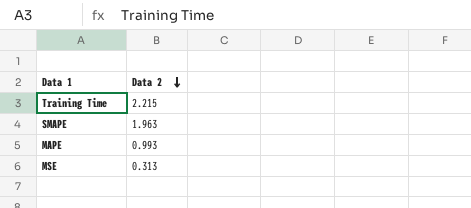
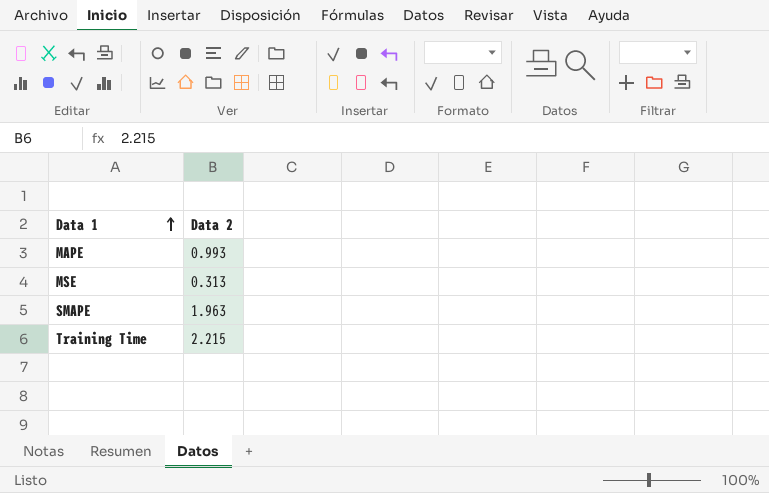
row order: Data 2 descending -> Data 1 ascending

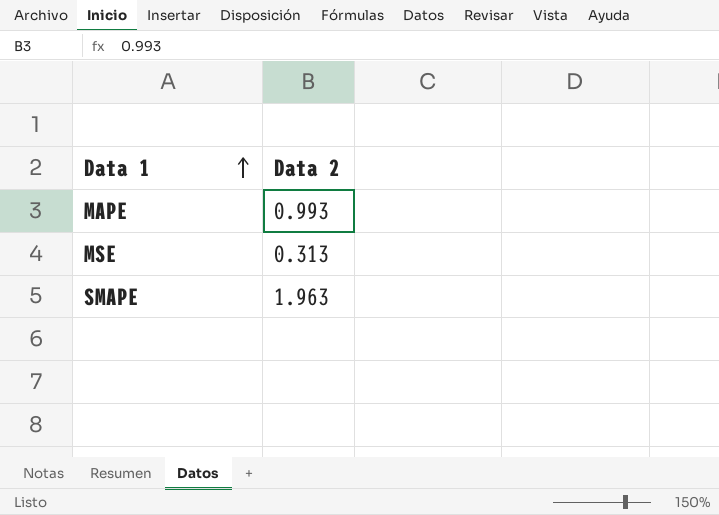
row Training Time: 2.215 -> none

